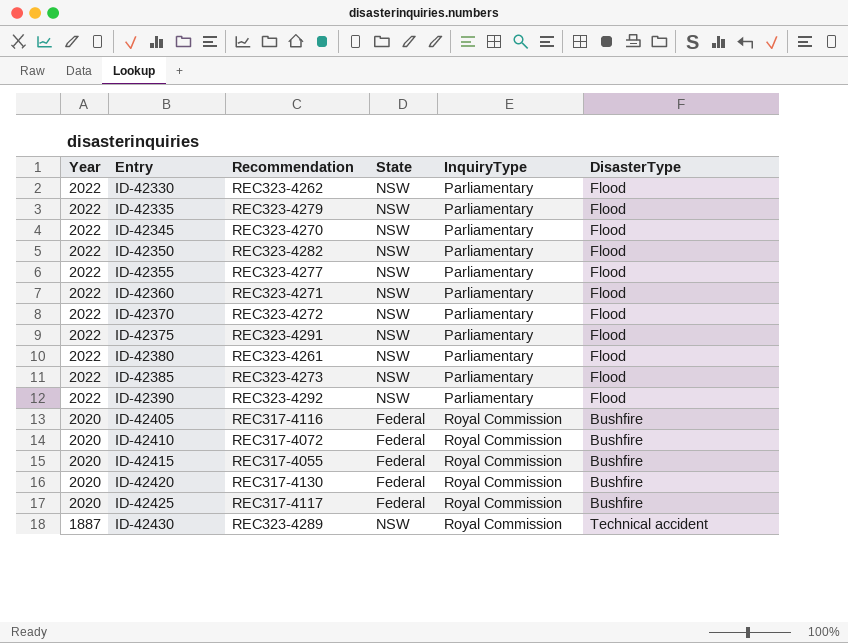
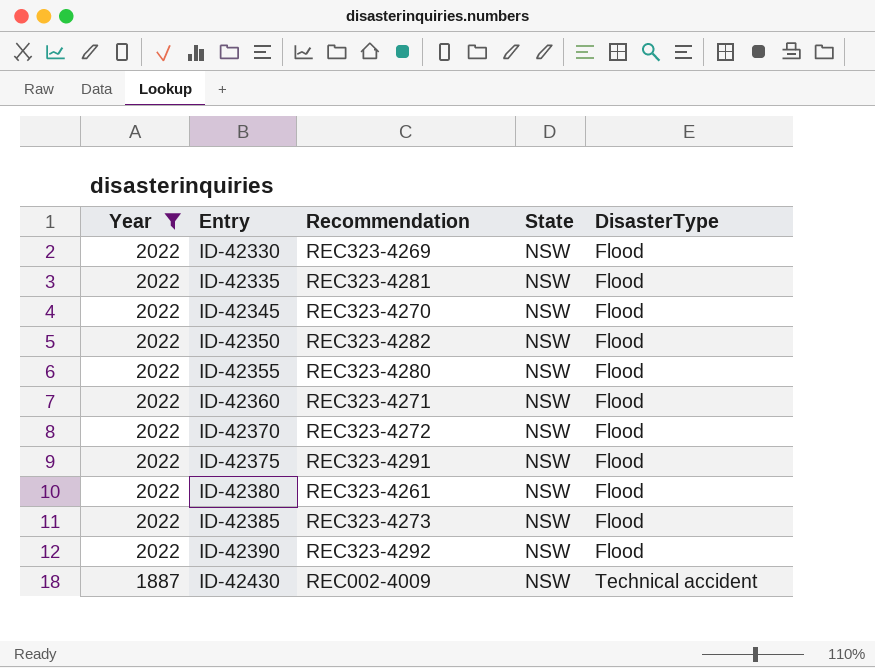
filter: none -> Year != 2020
column InquiryType | position: 5 -> none
ID-42330 | Recommendation: REC323-4262 -> REC323-4269
ID-42335 | Recommendation: REC323-4279 -> REC323-4281
ID-42355 | Recommendation: REC323-4277 -> REC323-4280
ID-42430 | Recommendation: REC323-4289 -> REC002-4009

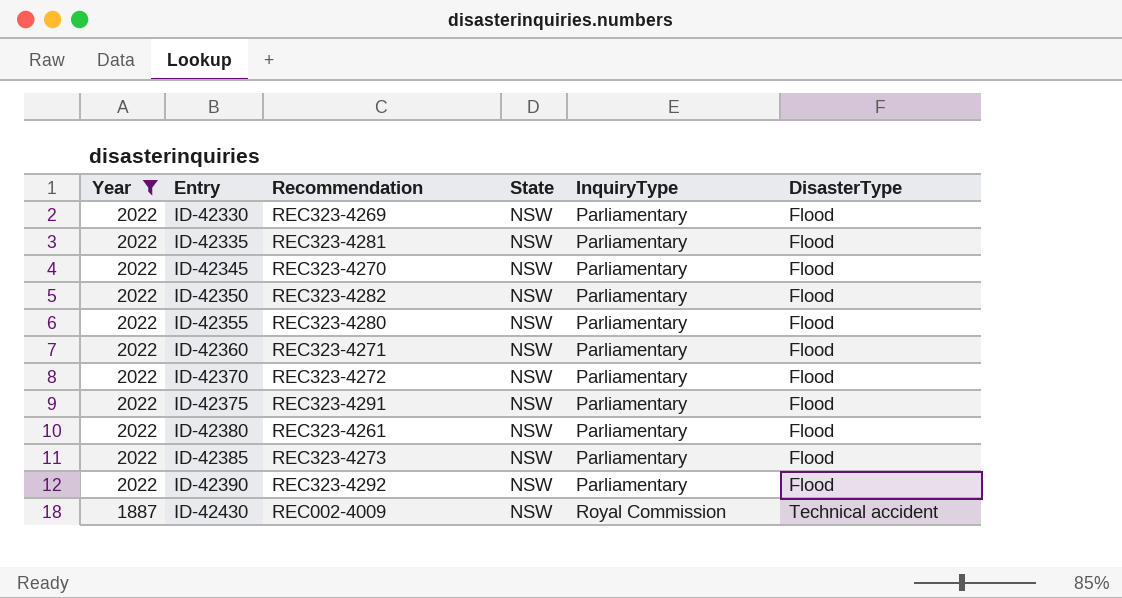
column InquiryType | position: none -> 5

